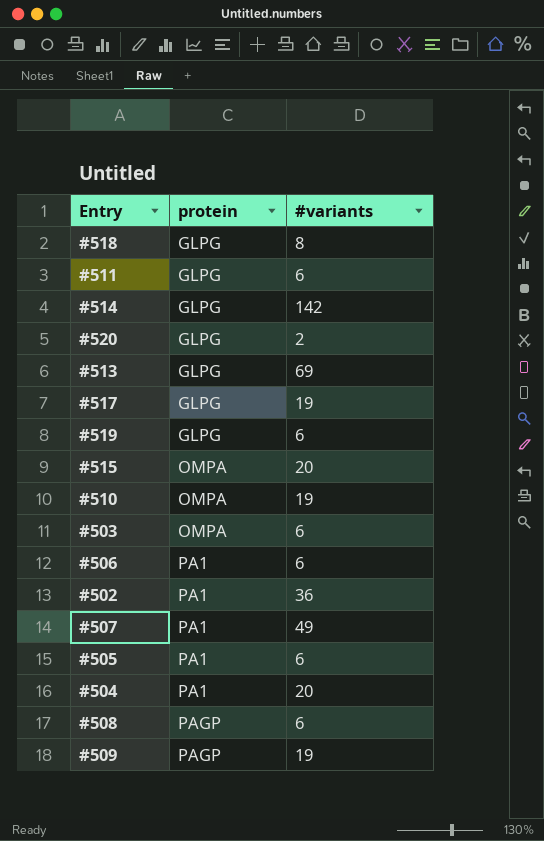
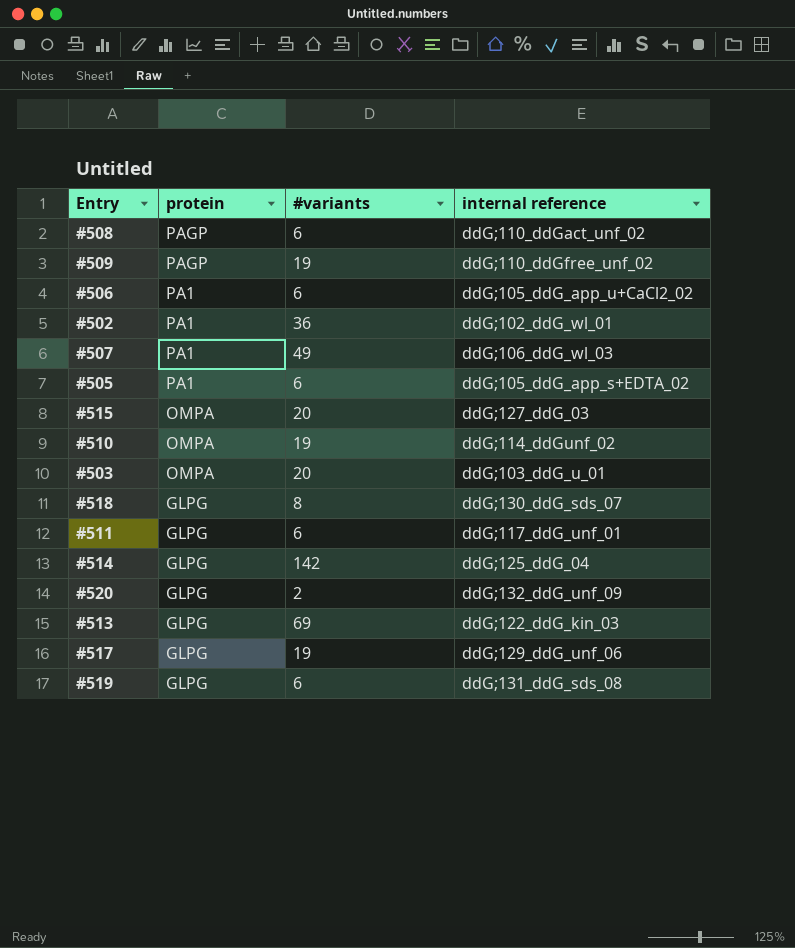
row order: protein ascending -> protein descending
column internal reference | position: none -> 4
row #504: PA1 | 20 -> none
#503 | #variants: 6 -> 20

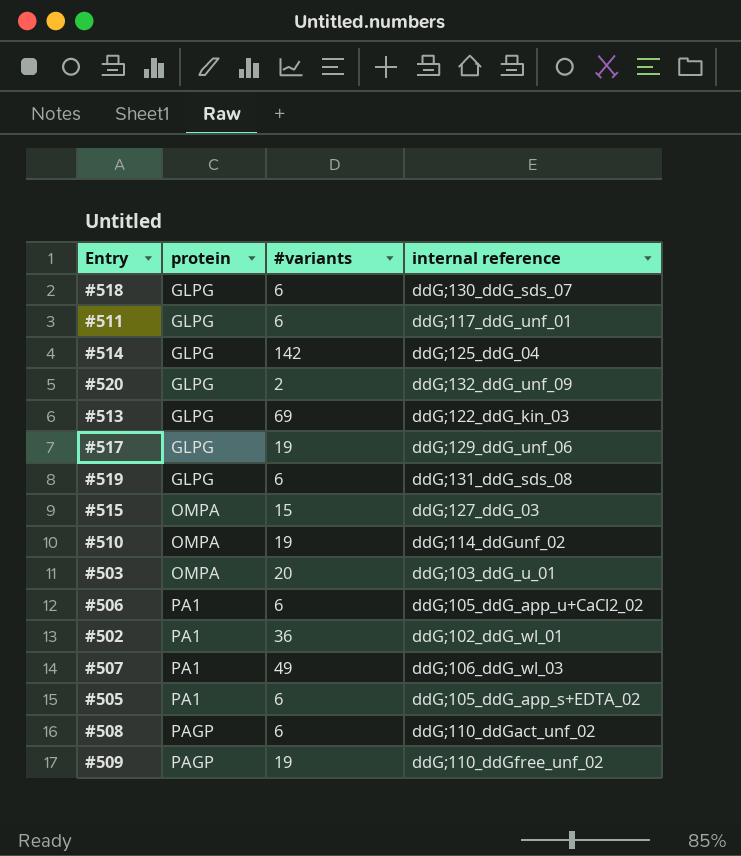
row order: protein descending -> protein ascending
#518 | #variants: 8 -> 6
#515 | #variants: 20 -> 15

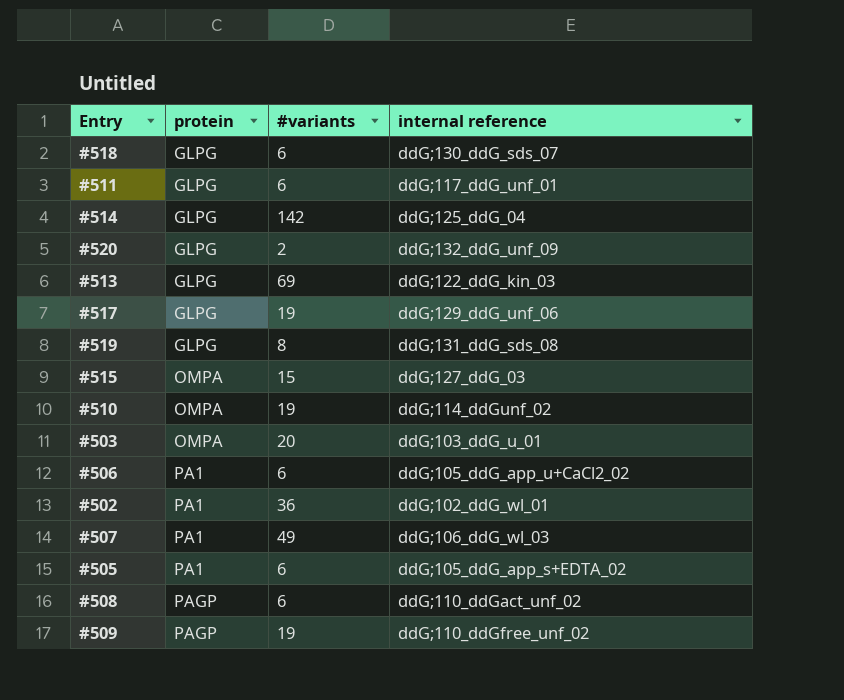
#519 | #variants: 6 -> 8

